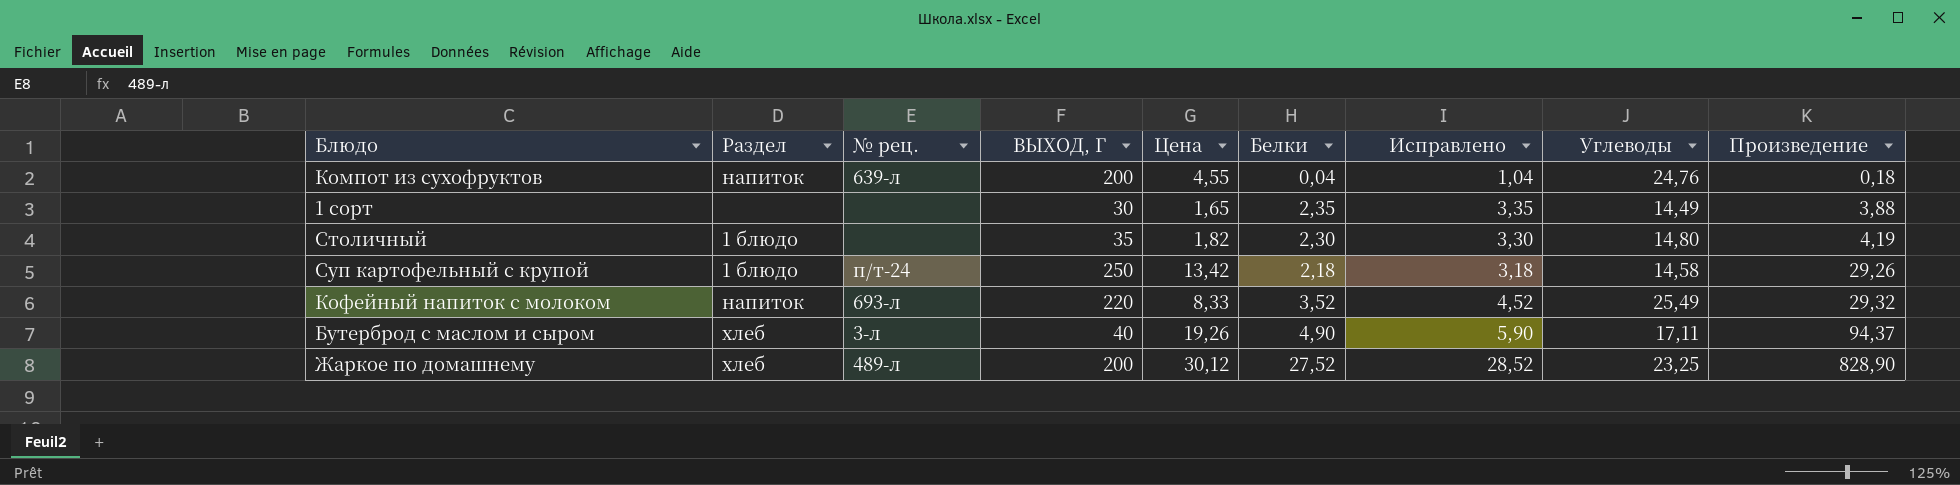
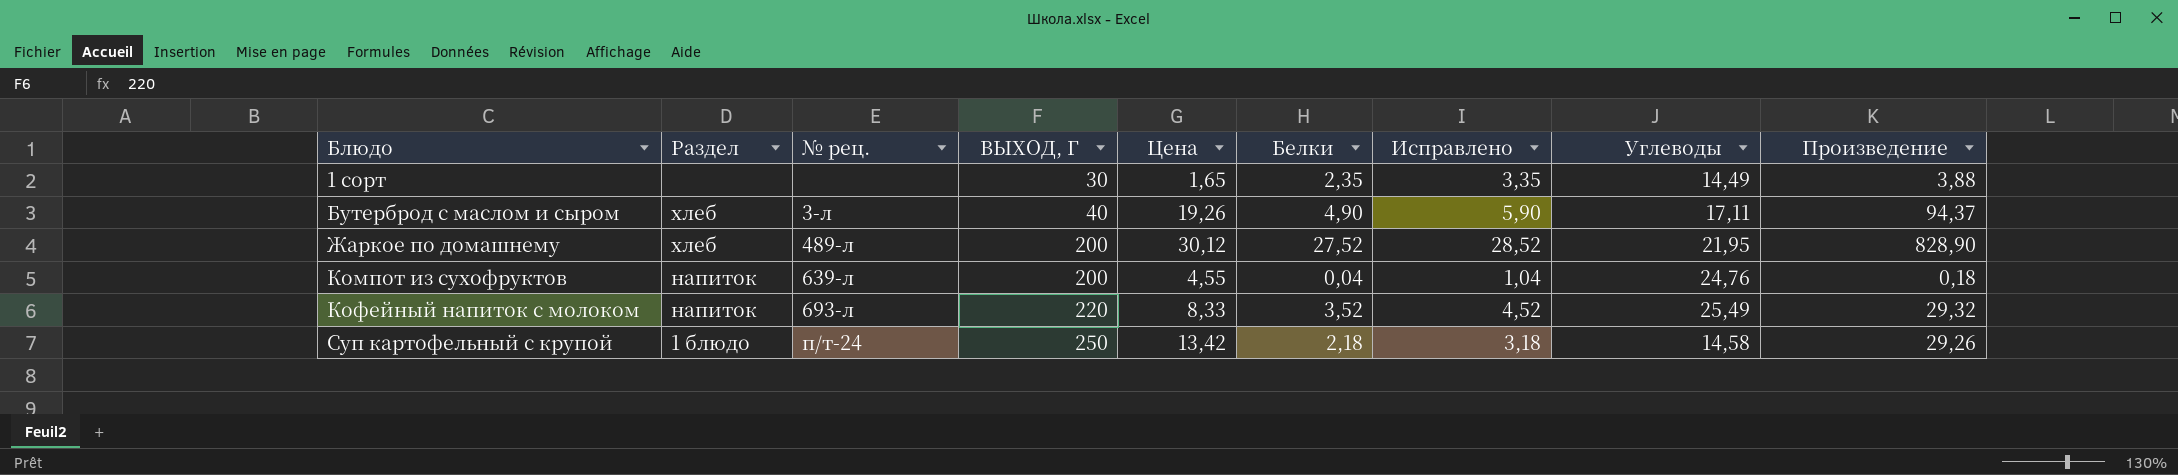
row order: Произведение ascending -> Блюдо ascending
row Столичный: 1 блюдо | none | 35 | 1,82 | 2,30 | 3,30 | 14,80 | 4,19 -> none
Жаркое по домашнему | Углеводы: 23,25 -> 21,95

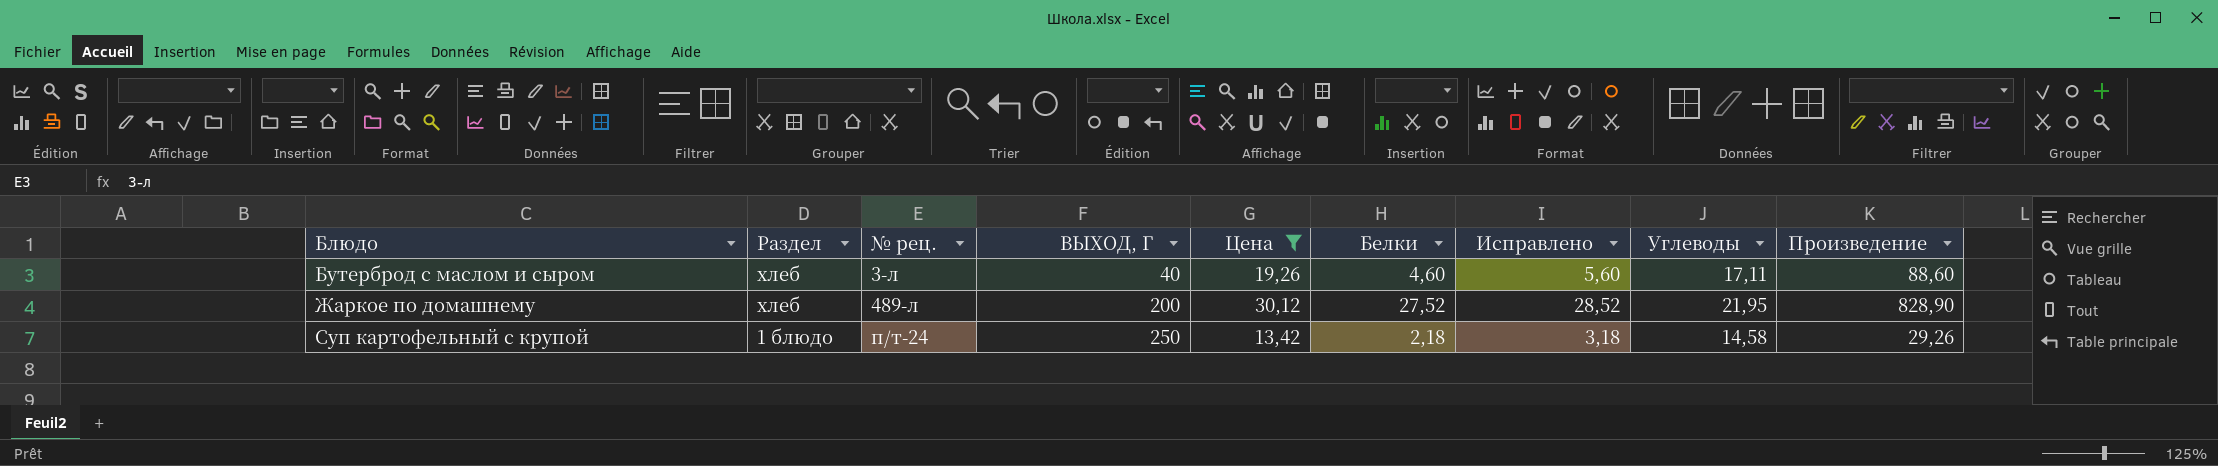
filter: none -> Цена >= 13,42
Бутерброд с маслом и сыром | Белки: 4,90 -> 4,60
Бутерброд с маслом и сыром | Исправлено: 5,90 -> 5,60
Бутерброд с маслом и сыром | Произведение: 94,37 -> 88,60

